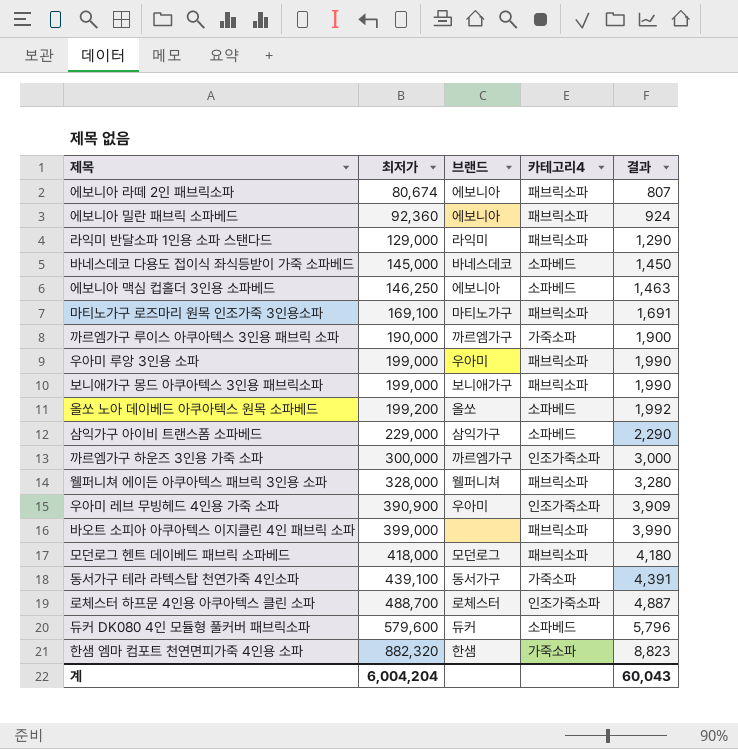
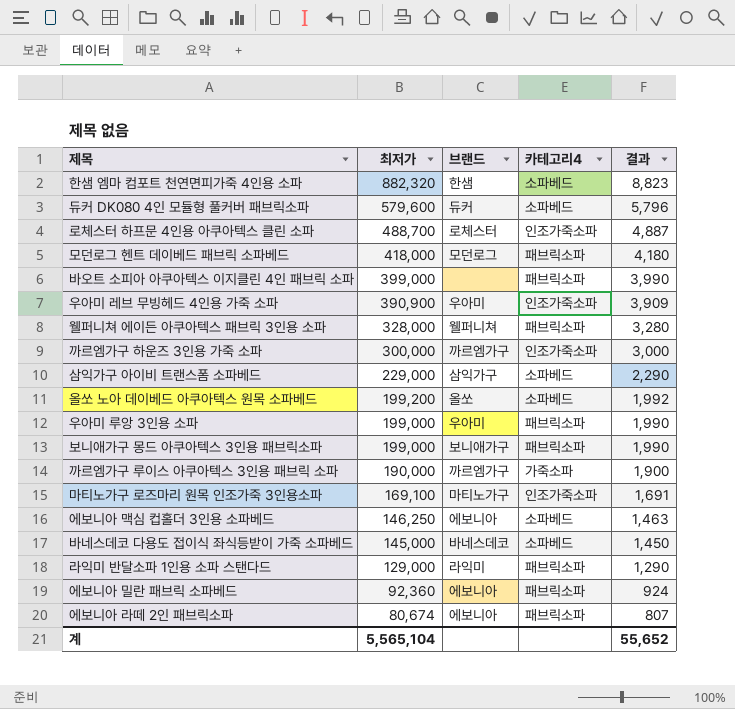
row order: 최저가 ascending -> 최저가 descending
row 동서가구 테라 라텍스탑 천연가죽 4인소파: 439,100 | 동서가구 | 가죽소파 | 4,391 -> none
한샘 엠마 컴포트 천연면피가죽 4인용 소파 | 카테고리4: 가죽소파 -> 소파베드
마티노가구 로즈마리 원목 인조가죽 3인용소파 | 카테고리4: 패브릭소파 -> 인조가죽소파
계 | 최저가: 6,004,204 -> 5,565,104
계 | 결과: 60,043 -> 55,652

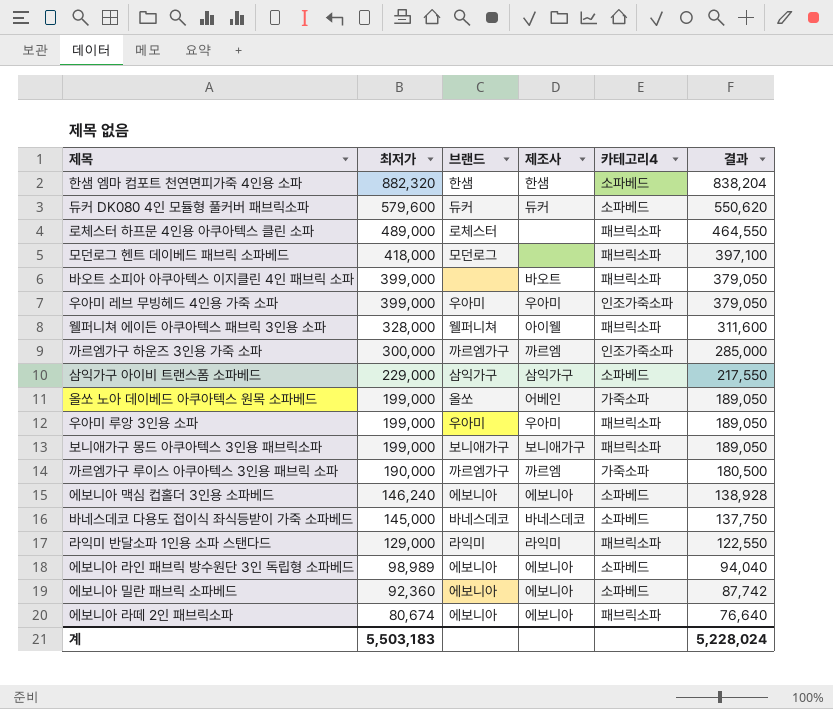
column 제조사 | position: none -> 4
column 결과 | formula: [최저가] * 0.01 -> [최저가] * 0.95
row 마티노가구 로즈마리 원목 인조가죽 3인용소파: 169,100 | 마티노가구 | 인조가죽소파 | 1,691 -> none
로체스터 하프문 4인용 아쿠아텍스 클린 소파 | 최저가: 488,700 -> 489,000
로체스터 하프문 4인용 아쿠아텍스 클린 소파 | 카테고리4: 인조가죽소파 -> 패브릭소파
우아미 레브 무빙헤드 4인용 가죽 소파 | 최저가: 390,900 -> 399,000
올쏘 노아 데이베드 아쿠아텍스 원목 소파베드 | 최저가: 199,200 -> 199,000
올쏘 노아 데이베드 아쿠아텍스 원목 소파베드 | 카테고리4: 소파베드 -> 가죽소파
에보니아 맥심 컵홀더 3인용 소파베드 | 최저가: 146,250 -> 146,240
row 에보니아 라인 패브릭 방수원단 3인 독립형 소파베드: none -> 98,989 | 에보니아 | 에보니아 | 소파베드 | 94,040
에보니아 밀란 패브릭 소파베드 | 카테고리4: 패브릭소파 -> 소파베드
계 | 최저가: 5,565,104 -> 5,503,183
계 | 결과: 55,652 -> 5,228,024

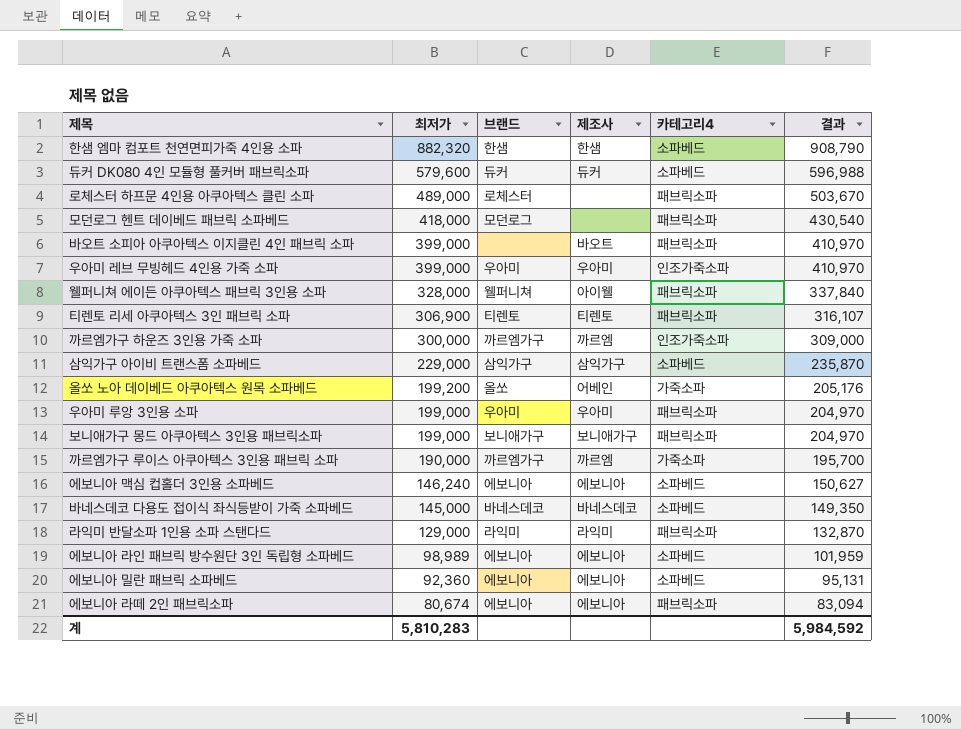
column 결과 | formula: [최저가] * 0.95 -> [최저가] * 1.03
row 티렌토 리세 아쿠아텍스 3인 패브릭 소파: none -> 306,900 | 티렌토 | 티렌토 | 패브릭소파 | 316,107
올쏘 노아 데이베드 아쿠아텍스 원목 소파베드 | 최저가: 199,000 -> 199,200
계 | 최저가: 5,503,183 -> 5,810,283
계 | 결과: 5,228,024 -> 5,984,592

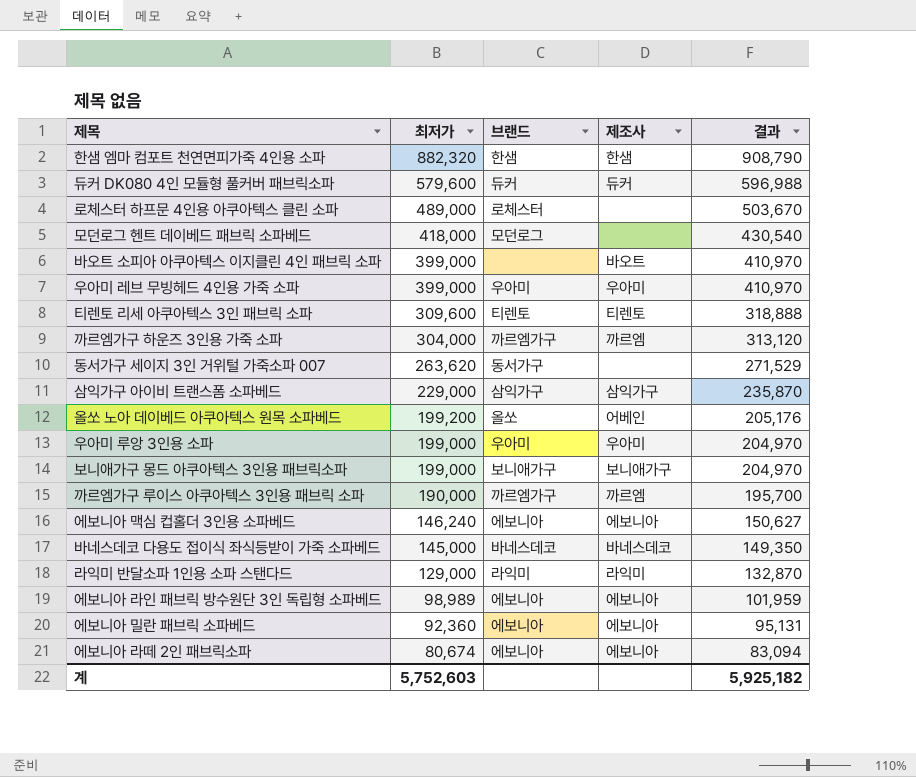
column 카테고리4 | position: 5 -> none
row 웰퍼니쳐 에이든 아쿠아텍스 패브릭 3인용 소파: 328,000 | 웰퍼니쳐 | 아이웰 | 패브릭소파 | 337,840 -> none
티렌토 리세 아쿠아텍스 3인 패브릭 소파 | 최저가: 306,900 -> 309,600
티렌토 리세 아쿠아텍스 3인 패브릭 소파 | 결과: 316,107 -> 318,888
까르엠가구 하운즈 3인용 가죽 소파 | 최저가: 300,000 -> 304,000
까르엠가구 하운즈 3인용 가죽 소파 | 결과: 309,000 -> 313,120
row 동서가구 세이지 3인 거위털 가죽소파 007: none -> 263,620 | 동서가구 | none | 271,529
계 | 최저가: 5,810,283 -> 5,752,603
계 | 결과: 5,984,592 -> 5,925,182

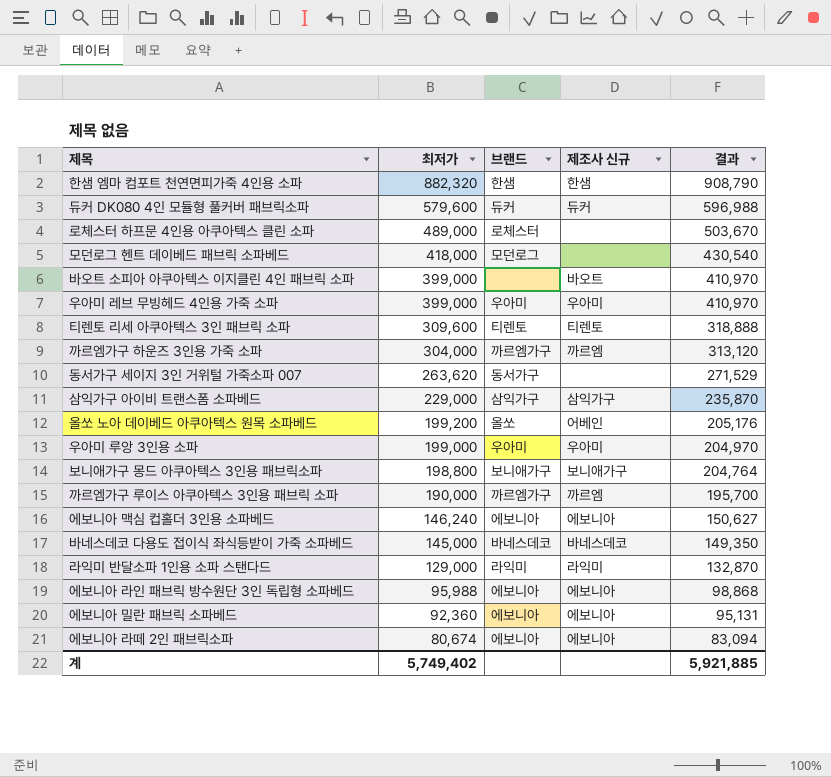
column name: 제조사 -> 제조사 신규
보니애가구 몽드 아쿠아텍스 3인용 패브릭소파 | 최저가: 199,000 -> 198,800
보니애가구 몽드 아쿠아텍스 3인용 패브릭소파 | 결과: 204,970 -> 204,764
에보니아 라인 패브릭 방수원단 3인 독립형 소파베드 | 최저가: 98,989 -> 95,988
에보니아 라인 패브릭 방수원단 3인 독립형 소파베드 | 결과: 101,959 -> 98,868
계 | 최저가: 5,752,603 -> 5,749,402
계 | 결과: 5,925,182 -> 5,921,885

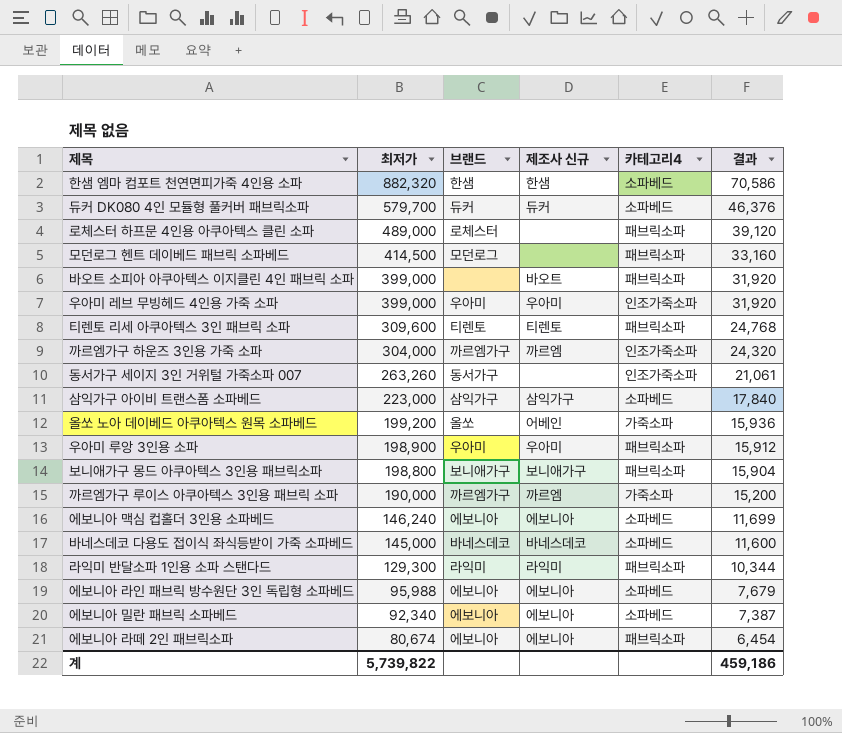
column 카테고리4 | position: none -> 5
column 결과 | formula: [최저가] * 1.03 -> [최저가] * 0.08
듀커 DK080 4인 모듈형 풀커버 패브릭소파 | 최저가: 579,600 -> 579,700
모던로그 헨트 데이베드 패브릭 소파베드 | 최저가: 418,000 -> 414,500
동서가구 세이지 3인 거위털 가죽소파 007 | 최저가: 263,620 -> 263,260
삼익가구 아이비 트랜스폼 소파베드 | 최저가: 229,000 -> 223,000
우아미 루앙 3인용 소파 | 최저가: 199,000 -> 198,900
라익미 반달소파 1인용 소파 스탠다드 | 최저가: 129,000 -> 129,300
에보니아 밀란 패브릭 소파베드 | 최저가: 92,360 -> 92,340
계 | 최저가: 5,749,402 -> 5,739,822
계 | 결과: 5,921,885 -> 459,186

